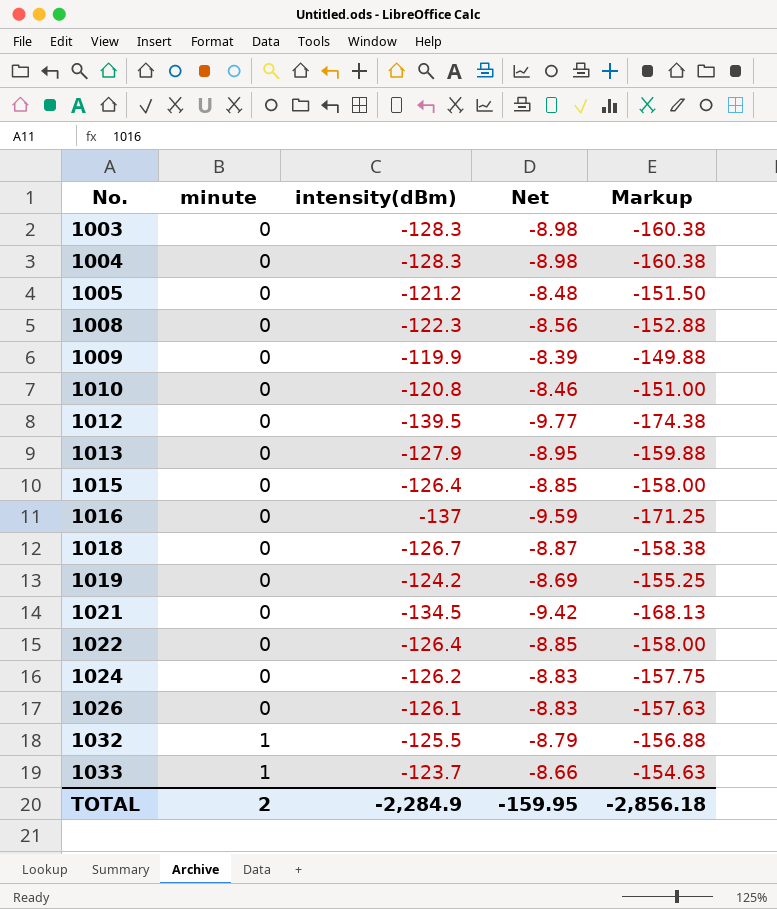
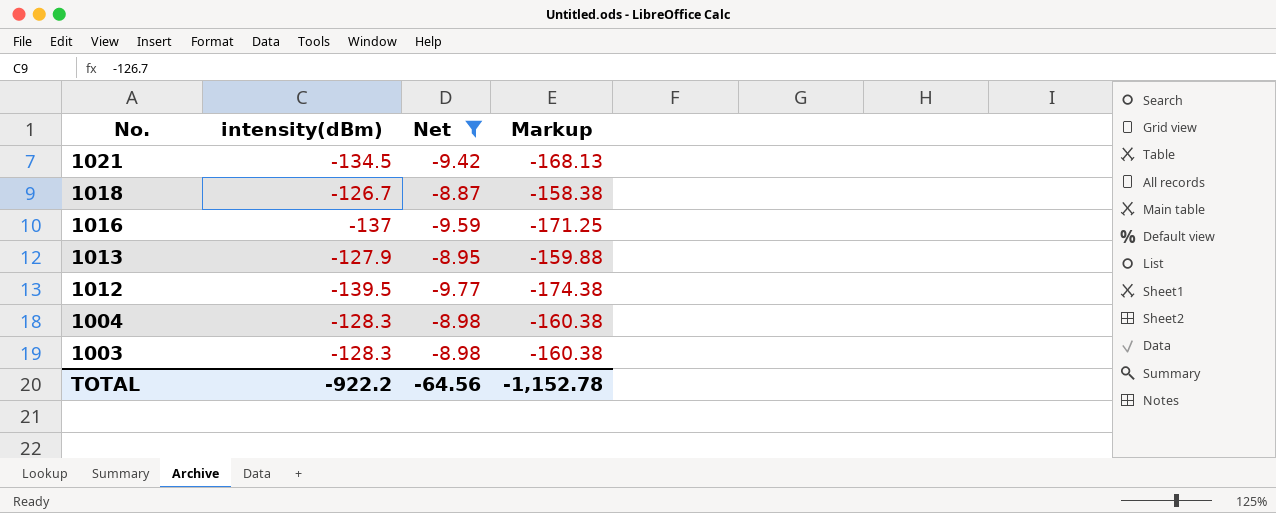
filter: none -> Net <= -8.87
row order: No. ascending -> No. descending
column minute | position: 2 -> none
TOTAL | intensity(dBm): -2,284.9 -> -922.2
TOTAL | Net: -159.95 -> -64.56
TOTAL | Markup: -2,856.18 -> -1,152.78

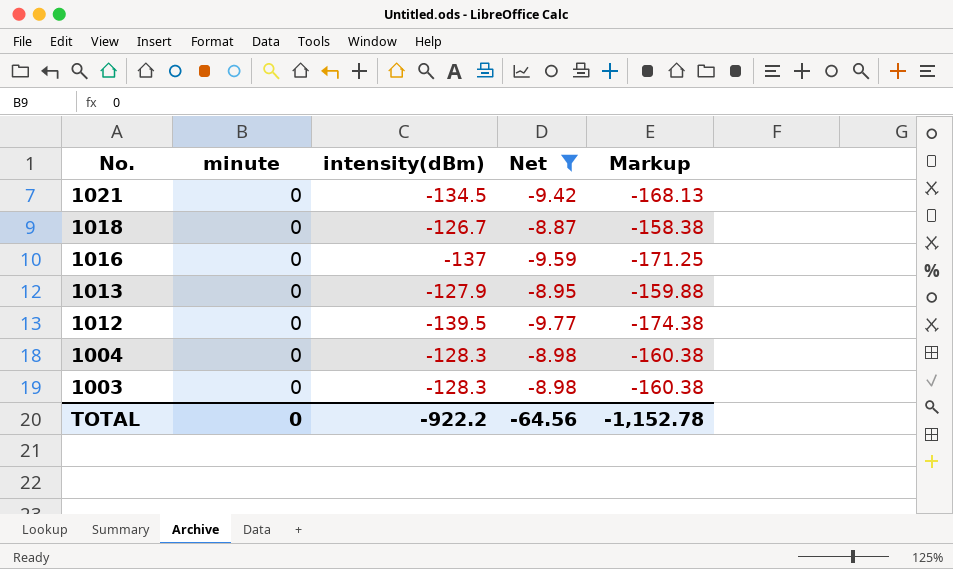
column minute | position: none -> 2

